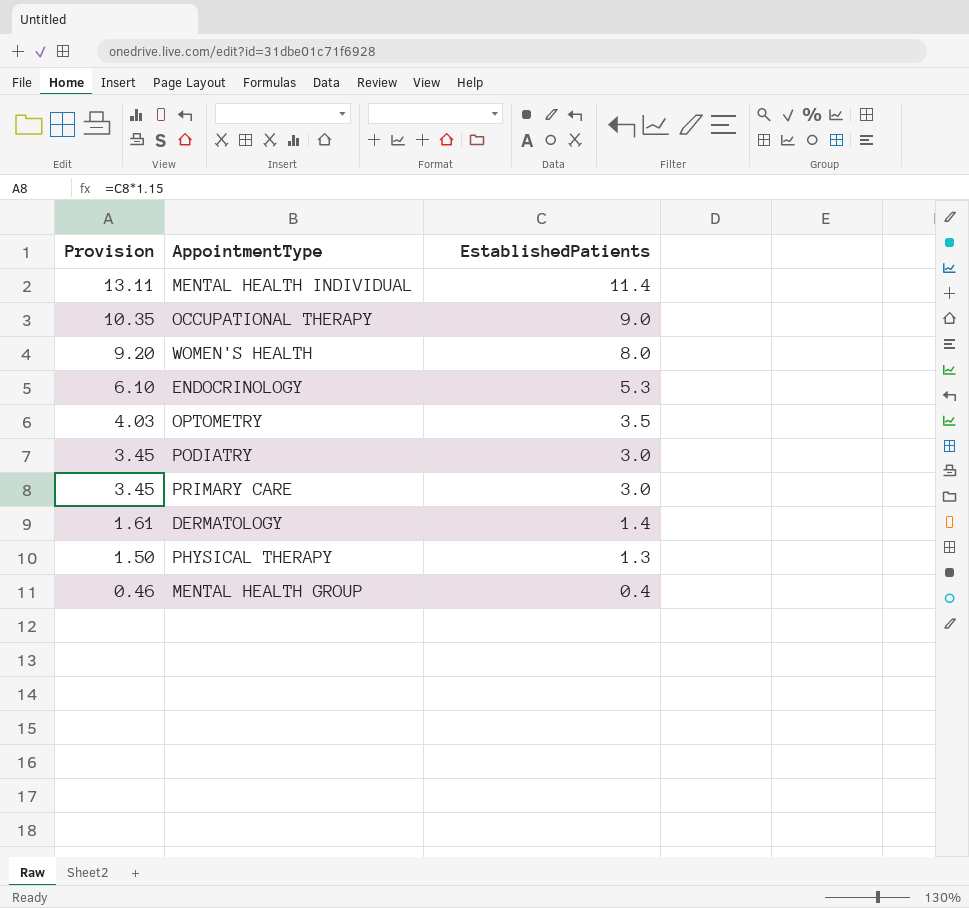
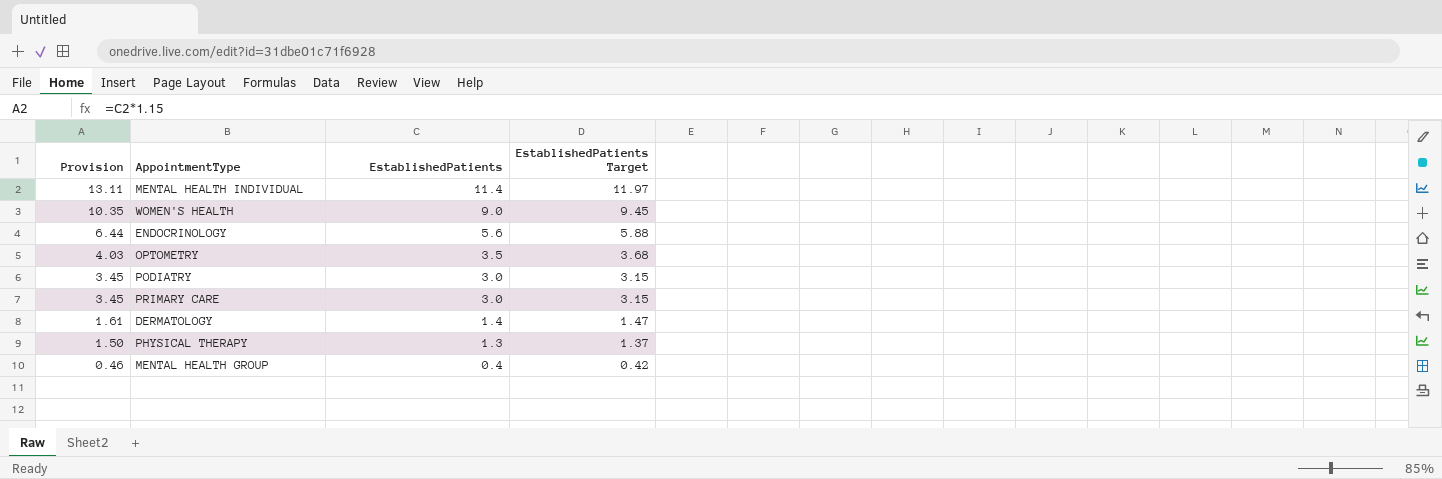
column EstablishedPatients Target | formula: none -> [EstablishedPatients] * 1.05
row OCCUPATIONAL THERAPY: 10.35 | 9.0 -> none
WOMEN'S HEALTH | Provision: 9.20 -> 10.35
WOMEN'S HEALTH | EstablishedPatients: 8.0 -> 9.0
ENDOCRINOLOGY | Provision: 6.10 -> 6.44
ENDOCRINOLOGY | EstablishedPatients: 5.3 -> 5.6

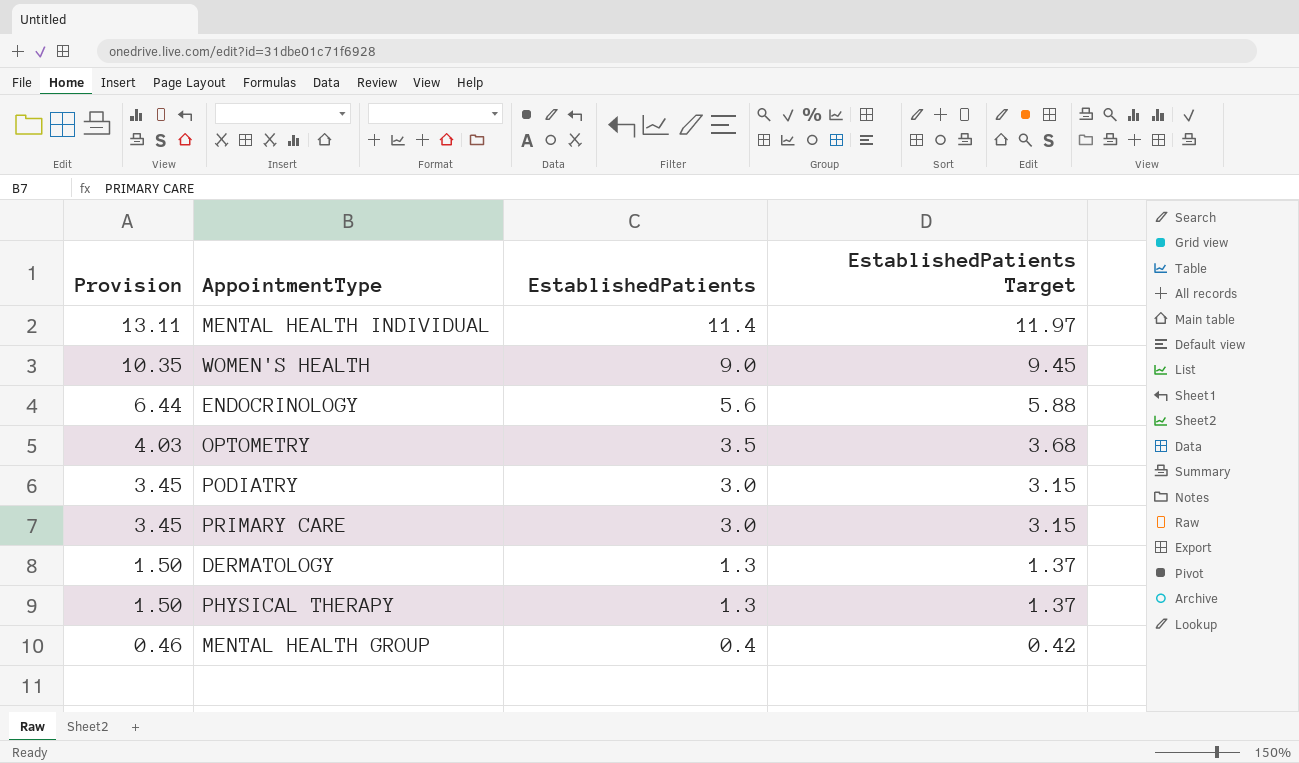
DERMATOLOGY | Provision: 1.61 -> 1.50
DERMATOLOGY | EstablishedPatients: 1.4 -> 1.3
DERMATOLOGY | EstablishedPatients Target: 1.47 -> 1.37

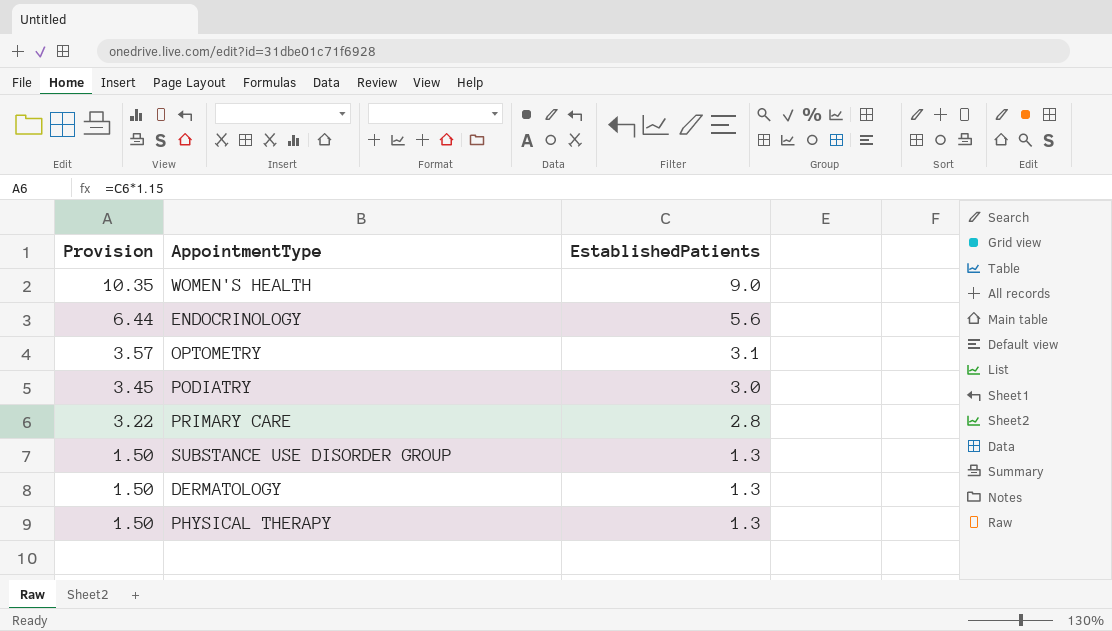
column EstablishedPatients Target | formula: [EstablishedPatients] * 1.05 -> none
row MENTAL HEALTH INDIVIDUAL: 13.11 | 11.4 | 11.97 -> none
row MENTAL HEALTH GROUP: 0.46 | 0.4 | 0.42 -> none
OPTOMETRY | Provision: 4.03 -> 3.57
OPTOMETRY | EstablishedPatients: 3.5 -> 3.1
PRIMARY CARE | Provision: 3.45 -> 3.22
PRIMARY CARE | EstablishedPatients: 3.0 -> 2.8
row SUBSTANCE USE DISORDER GROUP: none -> 1.50 | 1.3

